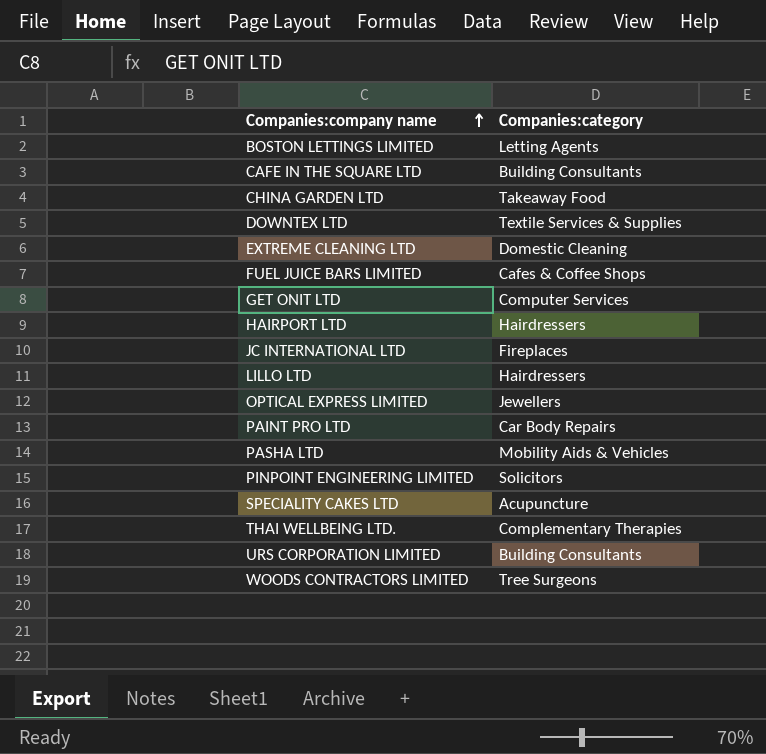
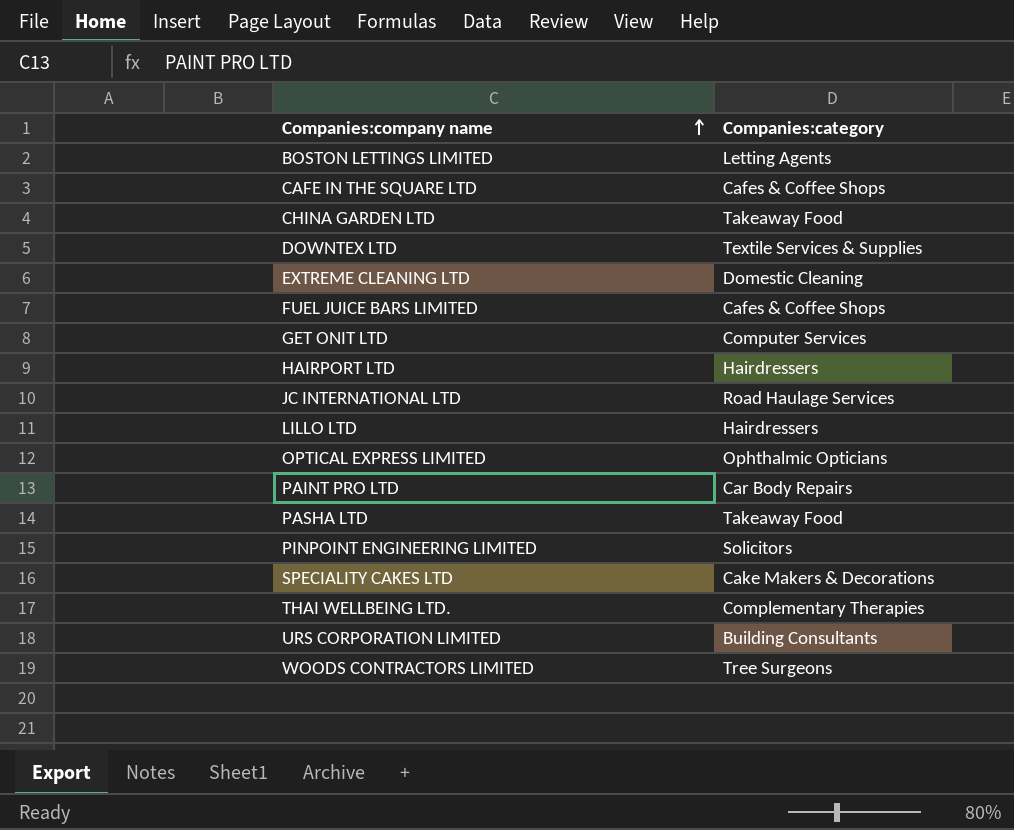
CAFE IN THE SQUARE LTD | Companies:category: Building Consultants -> Cafes & Coffee Shops
JC INTERNATIONAL LTD | Companies:category: Fireplaces -> Road Haulage Services
OPTICAL EXPRESS LIMITED | Companies:category: Jewellers -> Ophthalmic Opticians
PASHA LTD | Companies:category: Mobility Aids & Vehicles -> Takeaway Food
SPECIALITY CAKES LTD | Companies:category: Acupuncture -> Cake Makers & Decorations

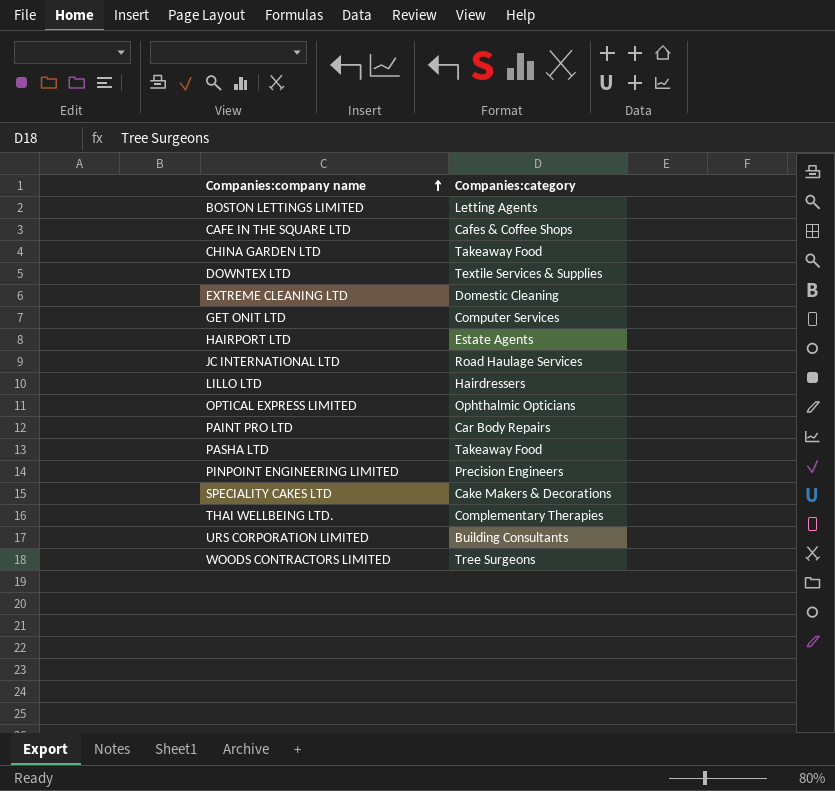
row FUEL JUICE BARS LIMITED: Cafes & Coffee Shops -> none
HAIRPORT LTD | Companies:category: Hairdressers -> Estate Agents
PINPOINT ENGINEERING LIMITED | Companies:category: Solicitors -> Precision Engineers

